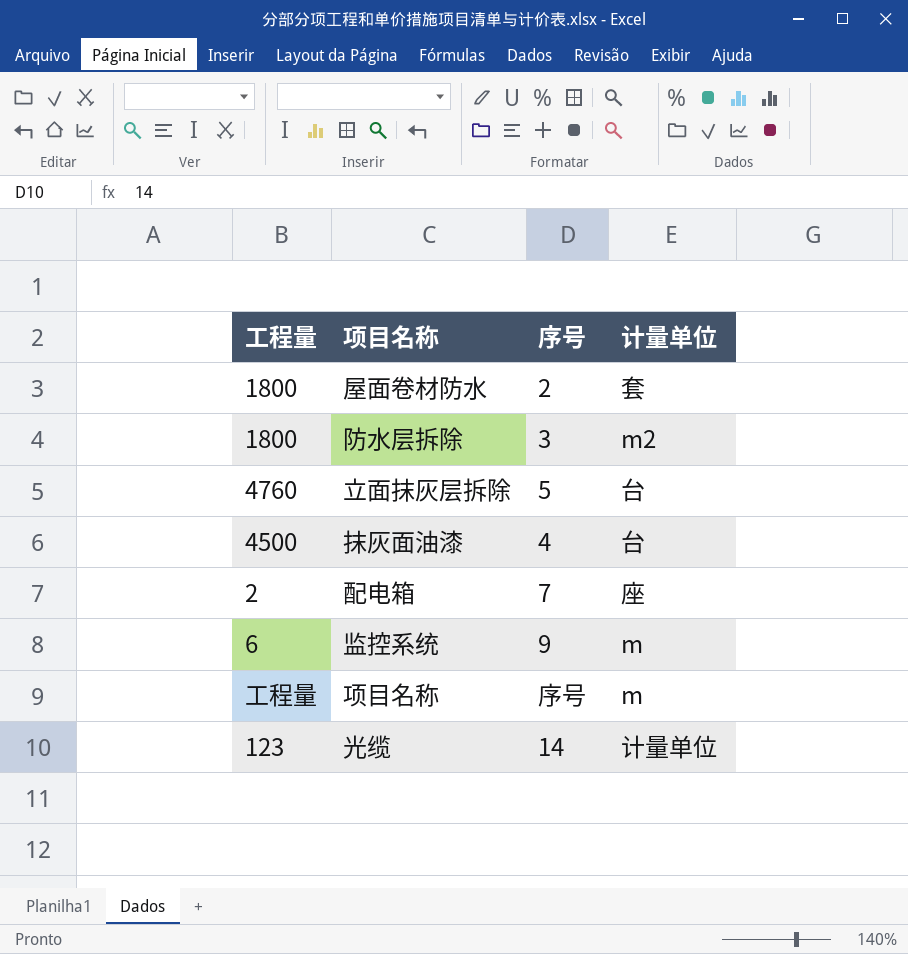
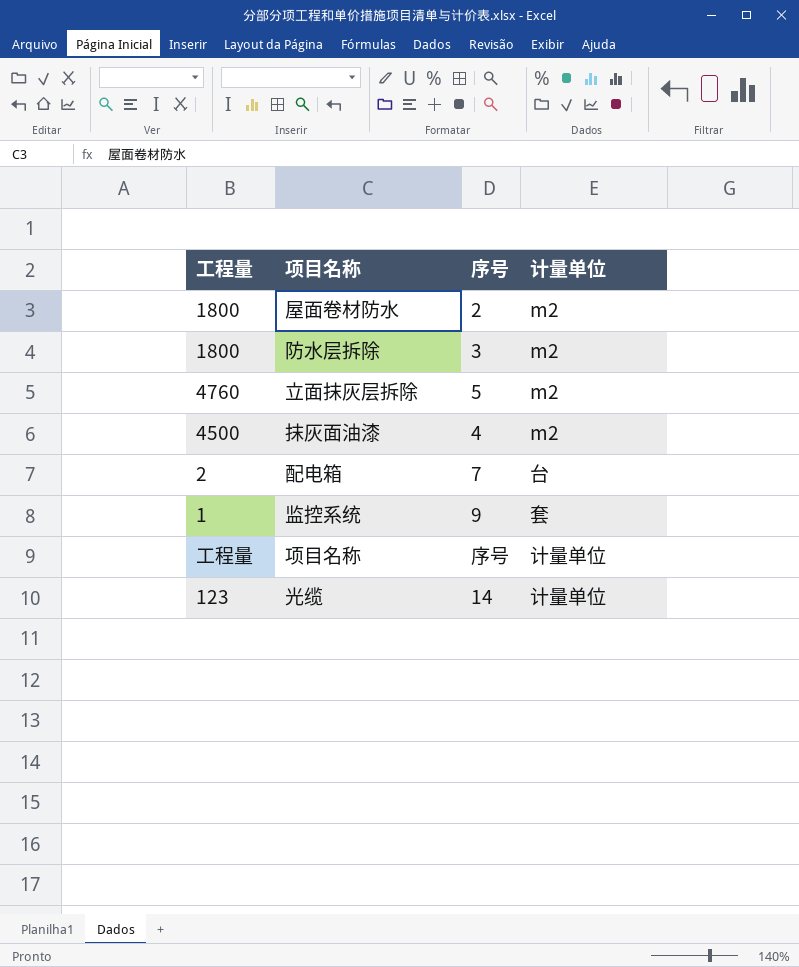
屋面卷材防水 | 计量单位: 套 -> m2
立面抹灰层拆除 | 计量单位: 台 -> m2
抹灰面油漆 | 计量单位: 台 -> m2
配电箱 | 计量单位: 座 -> 台
监控系统 | 工程量: 6 -> 1
监控系统 | 计量单位: m -> 套
项目名称 | 计量单位: m -> 计量单位

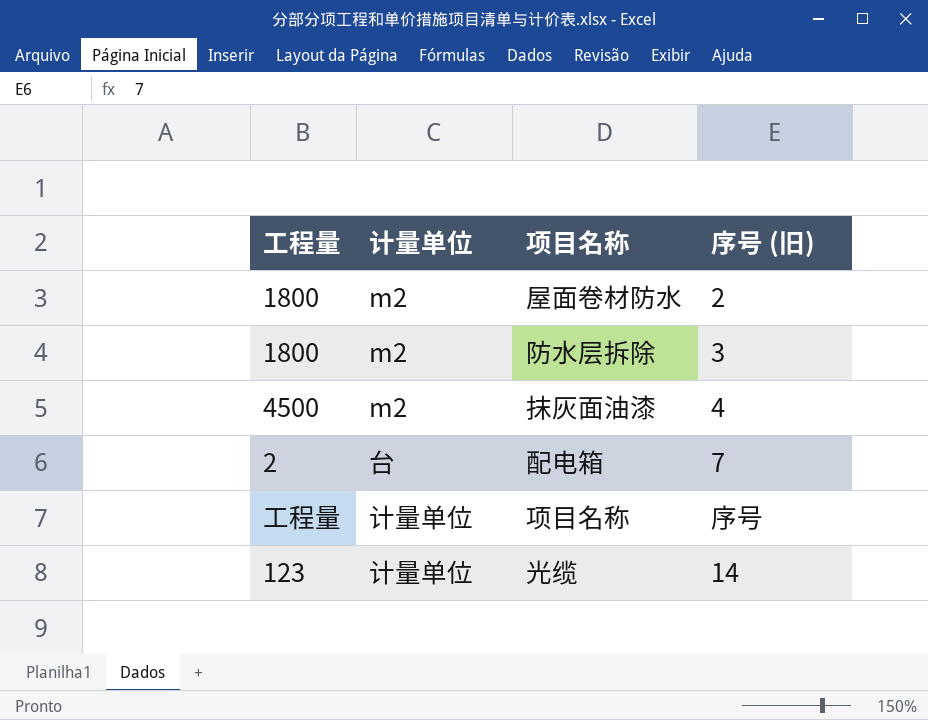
column 计量单位 | position: 4 -> 2
column name: 序号 -> 序号 (旧)
row 立面抹灰层拆除: 4760 | 5 | m2 -> none
row 监控系统: 1 | 9 | 套 -> none

